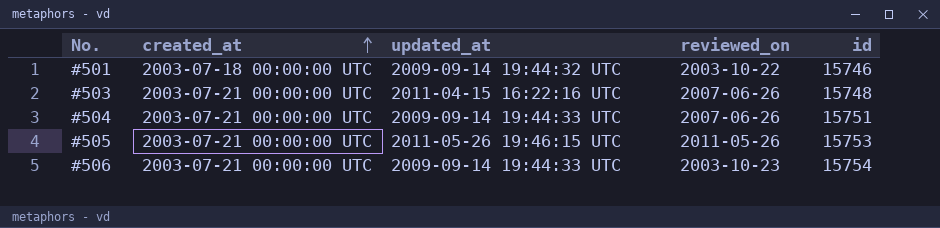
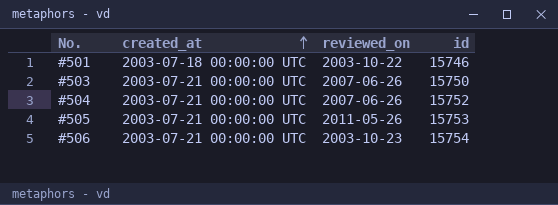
column updated_at | position: 3 -> none
#503 | id: 15748 -> 15750
#504 | id: 15751 -> 15752

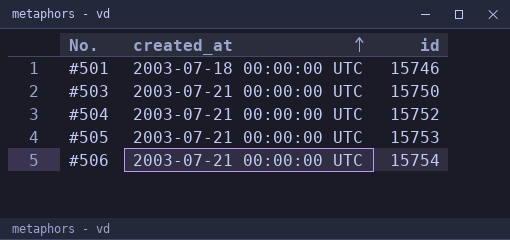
column reviewed_on | position: 3 -> none

